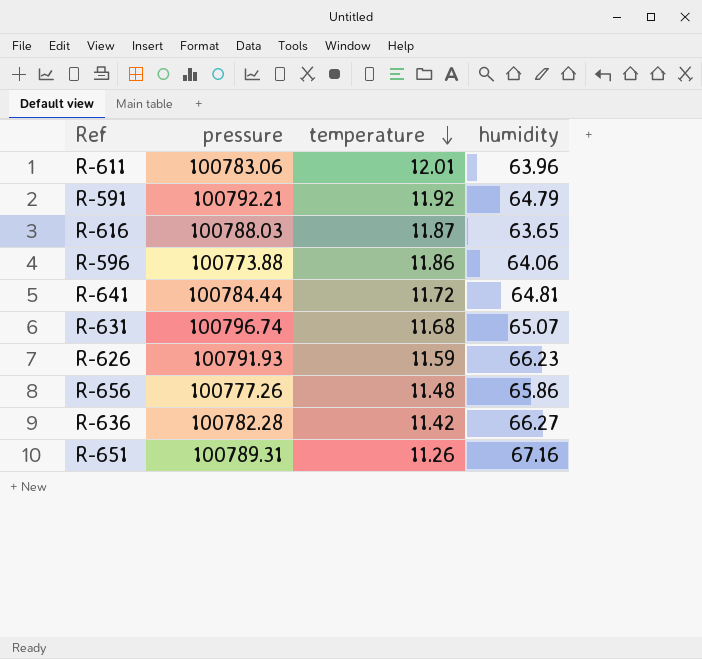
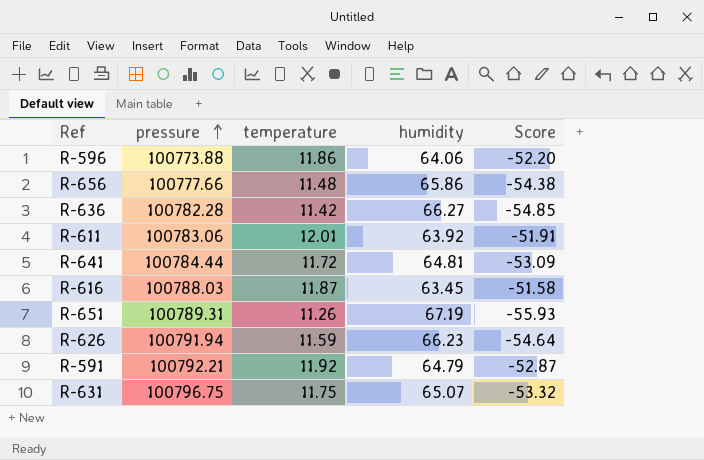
row order: temperature descending -> pressure ascending
column Score | formula: none -> [temperature] - [humidity]
R-656 | pressure: 100777.26 -> 100777.66
R-611 | humidity: 63.96 -> 63.92
R-616 | humidity: 63.65 -> 63.45
R-651 | humidity: 67.16 -> 67.19
R-626 | pressure: 100791.93 -> 100791.94
R-631 | pressure: 100796.74 -> 100796.75
R-631 | temperature: 11.68 -> 11.75

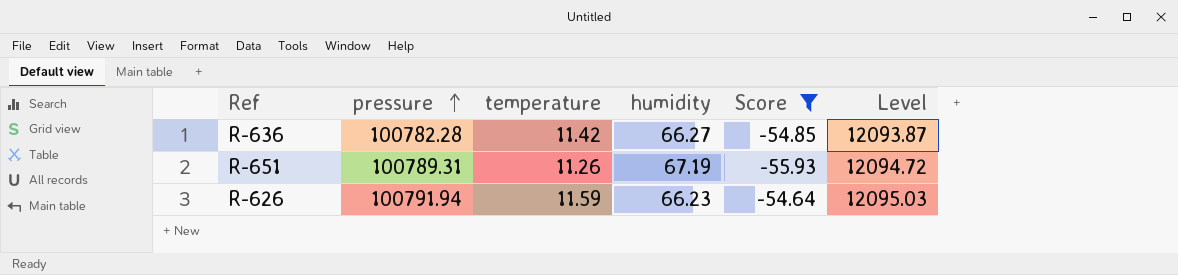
filter: none -> Score <= -54.64
column Level | formula: none -> [pressure] * 0.12

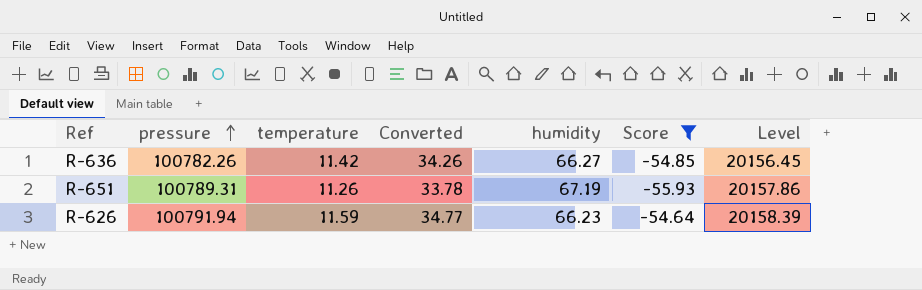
column Converted | formula: none -> [temperature] * 3
column Level | formula: [pressure] * 0.12 -> [pressure] * 0.2
R-636 | pressure: 100782.28 -> 100782.26

